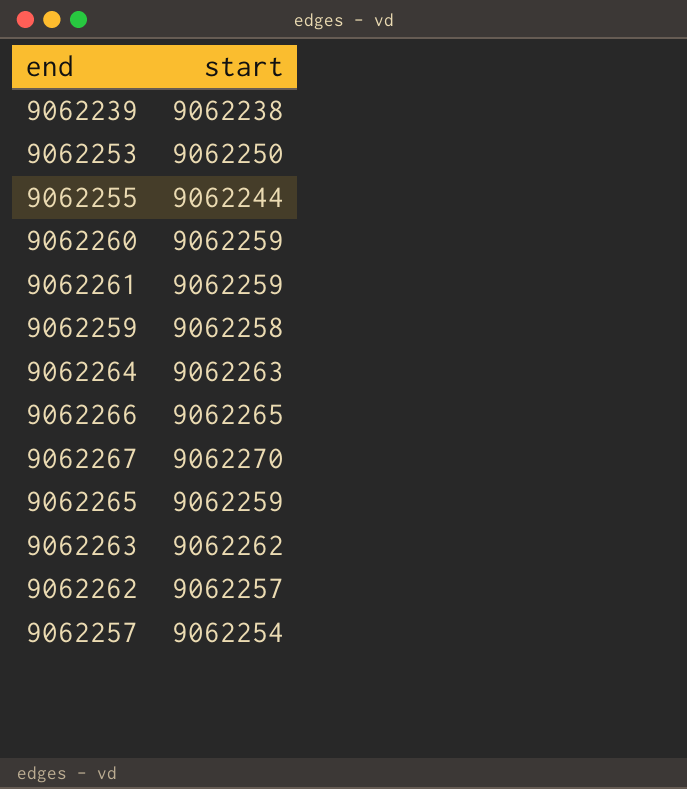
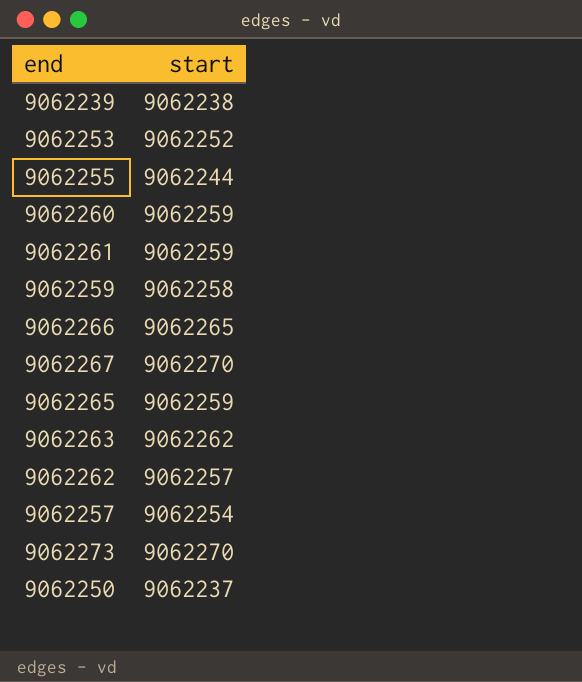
row 9062264: 9062263 -> none
9062253 | start: 9062250 -> 9062252
row 9062273: none -> 9062270
row 9062250: none -> 9062237

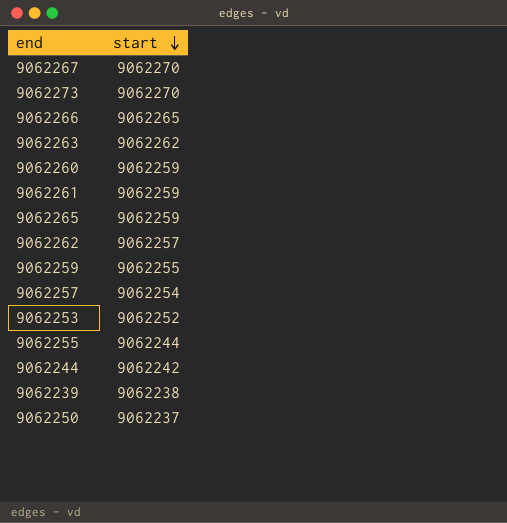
row order: none -> start descending
9062259 | start: 9062258 -> 9062255
row 9062244: none -> 9062242

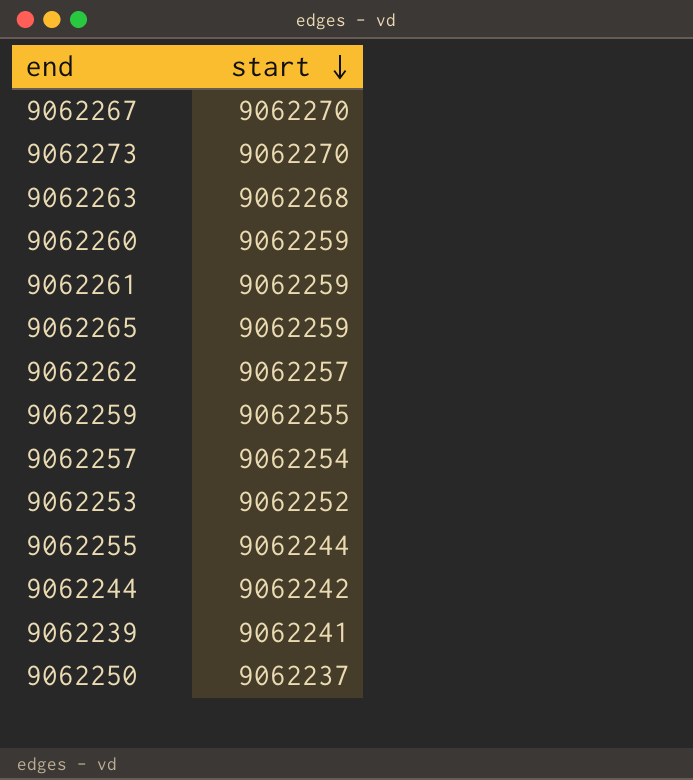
row 9062266: 9062265 -> none
9062263 | start: 9062262 -> 9062268
9062239 | start: 9062238 -> 9062241

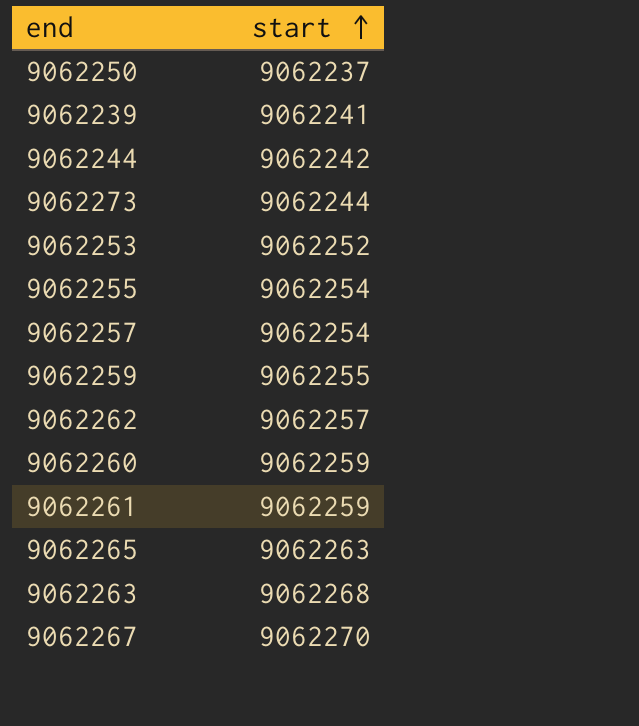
row order: start descending -> start ascending
9062273 | start: 9062270 -> 9062244
9062255 | start: 9062244 -> 9062254
9062265 | start: 9062259 -> 9062263

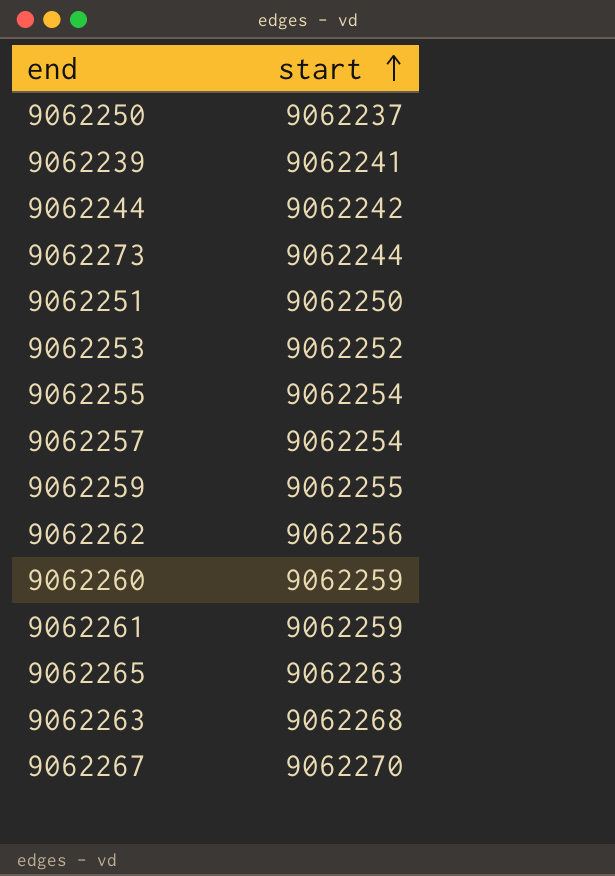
row 9062251: none -> 9062250
9062262 | start: 9062257 -> 9062256

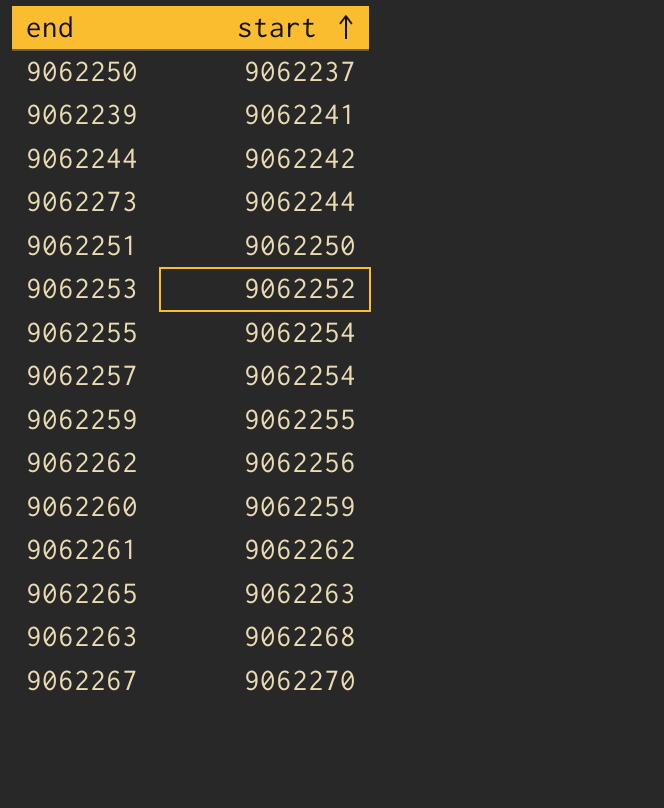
9062261 | start: 9062259 -> 9062262

